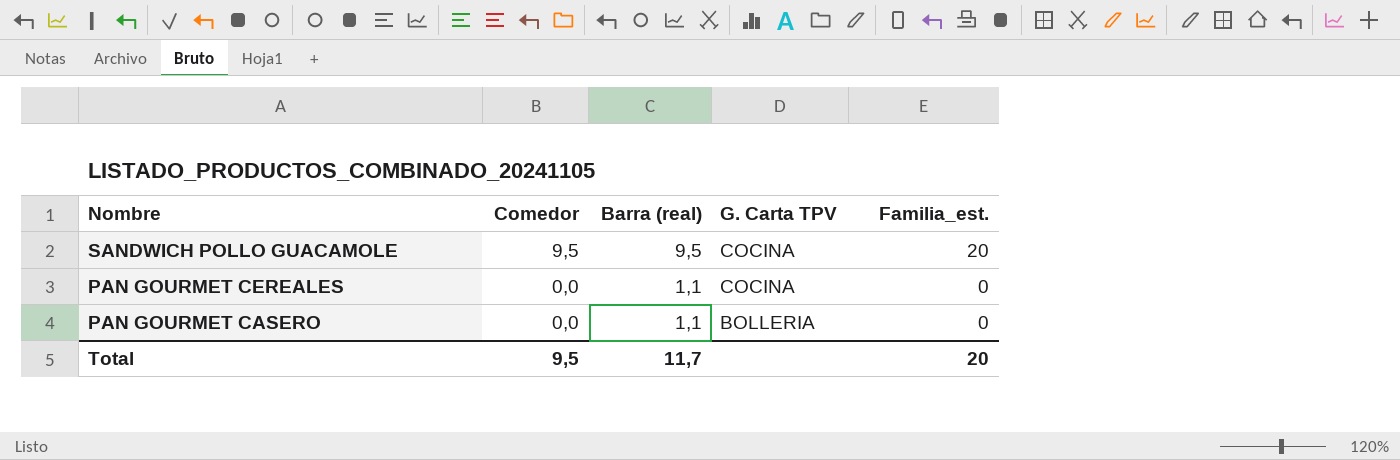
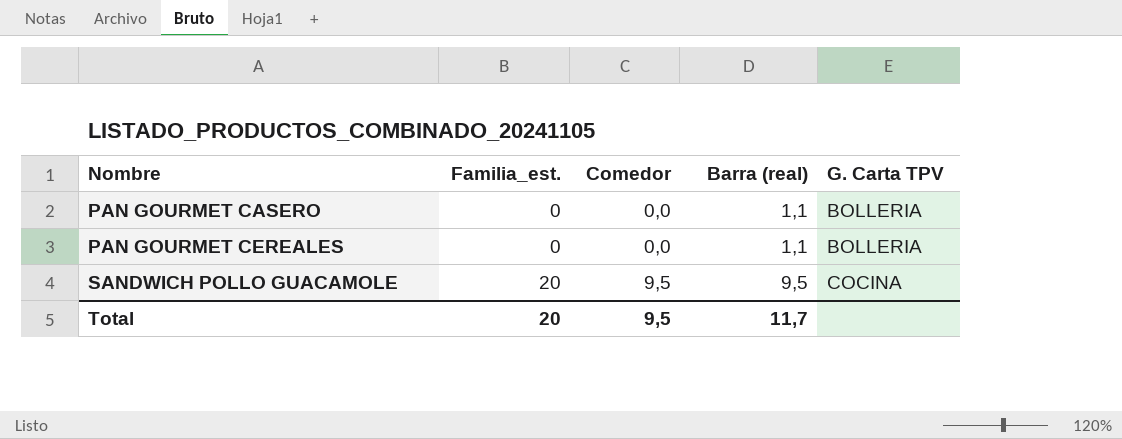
row order: Nombre descending -> Nombre ascending
column Familia_est. | position: 5 -> 2
PAN GOURMET CEREALES | G. Carta TPV: COCINA -> BOLLERIA

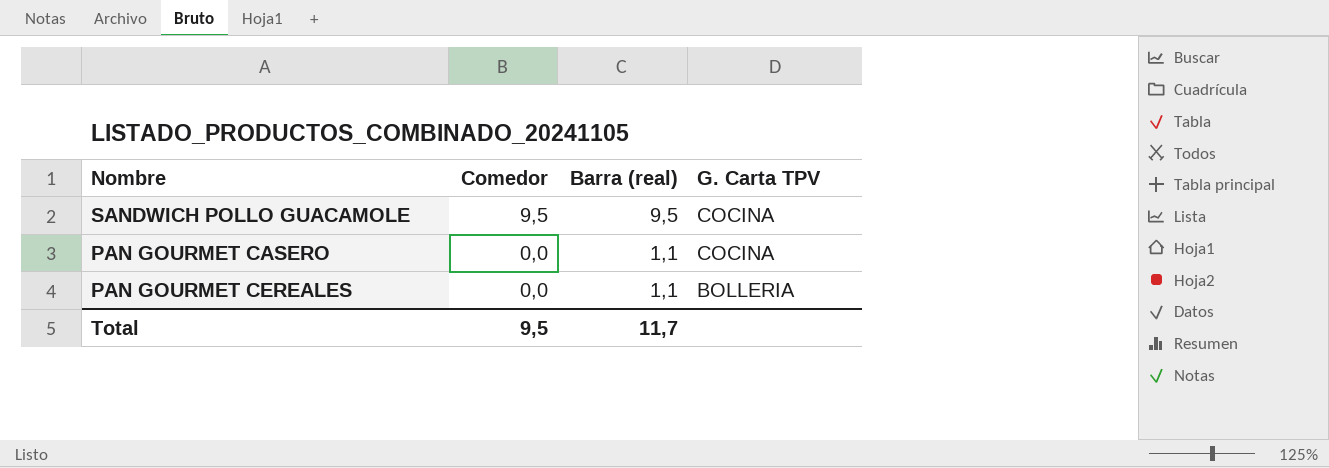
row order: Nombre ascending -> Comedor descending
column Familia_est. | position: 2 -> none
PAN GOURMET CASERO | G. Carta TPV: BOLLERIA -> COCINA

